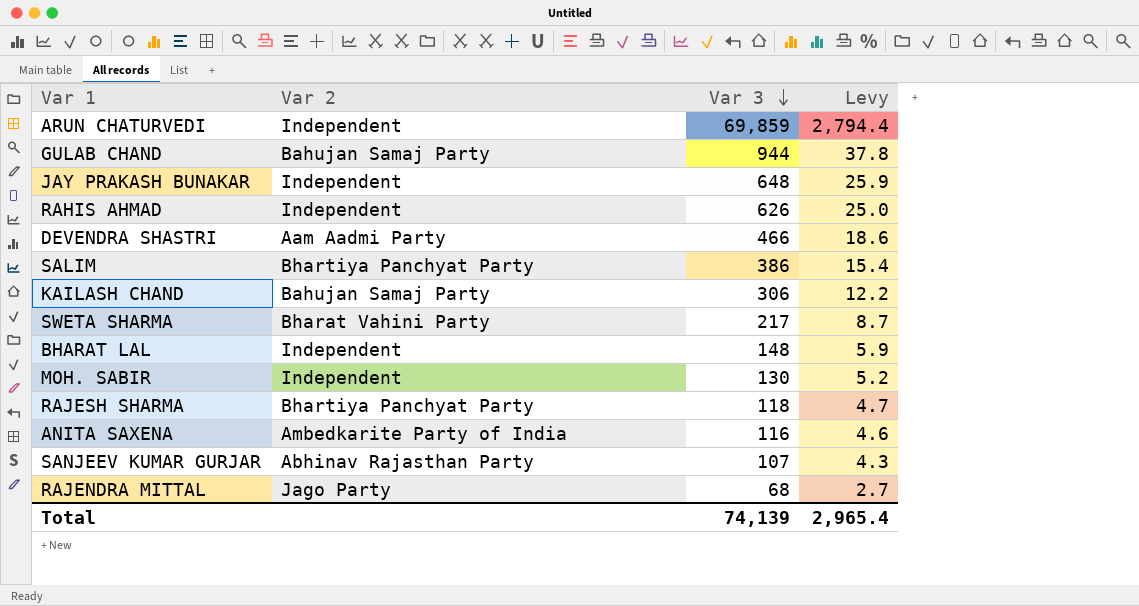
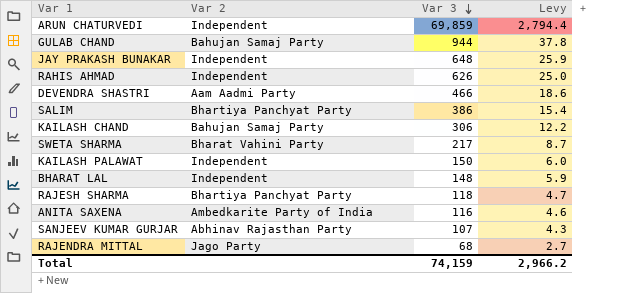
row MOH. SABIR: Independent | 130 | 5.2 -> none
row KAILASH PALAWAT: none -> Independent | 150 | 6.0
Total | Var 3: 74,139 -> 74,159
Total | Levy: 2,965.4 -> 2,966.2

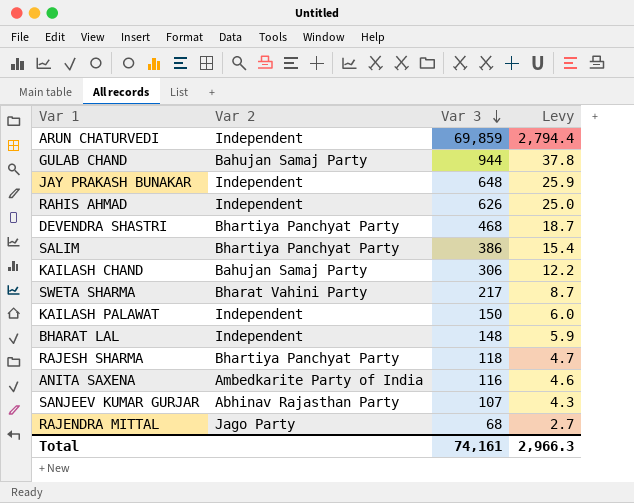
DEVENDRA SHASTRI | Var 2: Aam Aadmi Party -> Bhartiya Panchyat Party
DEVENDRA SHASTRI | Var 3: 466 -> 468
DEVENDRA SHASTRI | Levy: 18.6 -> 18.7
Total | Var 3: 74,159 -> 74,161
Total | Levy: 2,966.2 -> 2,966.3

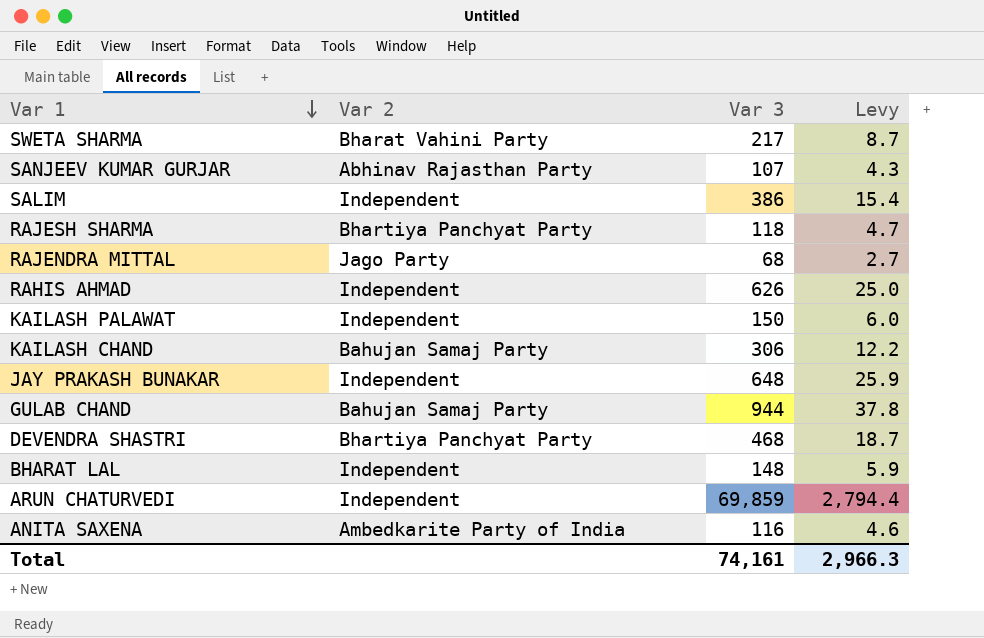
row order: Var 3 descending -> Var 1 descending
SALIM | Var 2: Bhartiya Panchyat Party -> Independent

